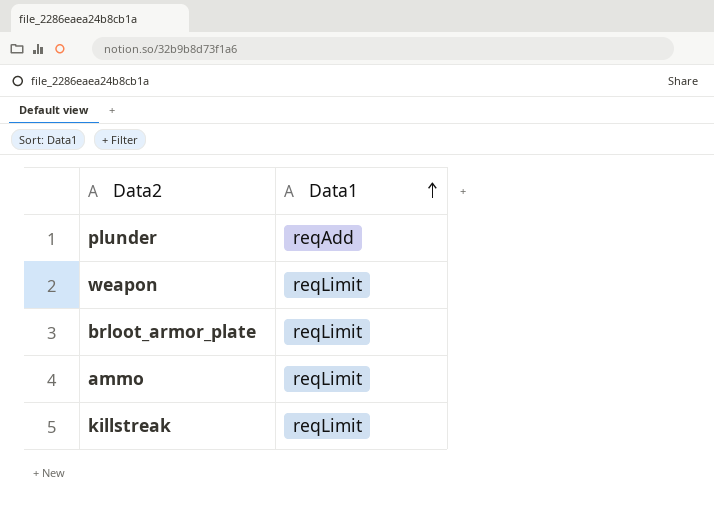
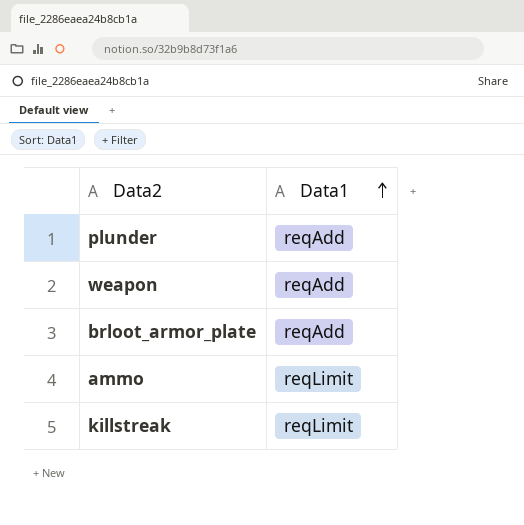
weapon | Data1: reqLimit -> reqAdd
brloot_armor_plate | Data1: reqLimit -> reqAdd

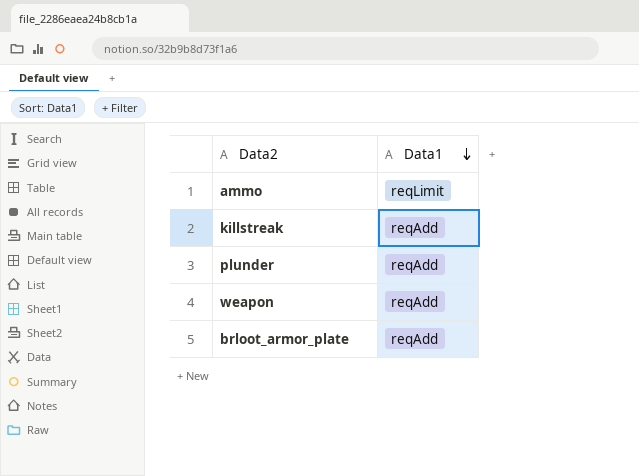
row order: Data1 ascending -> Data1 descending
killstreak | Data1: reqLimit -> reqAdd

